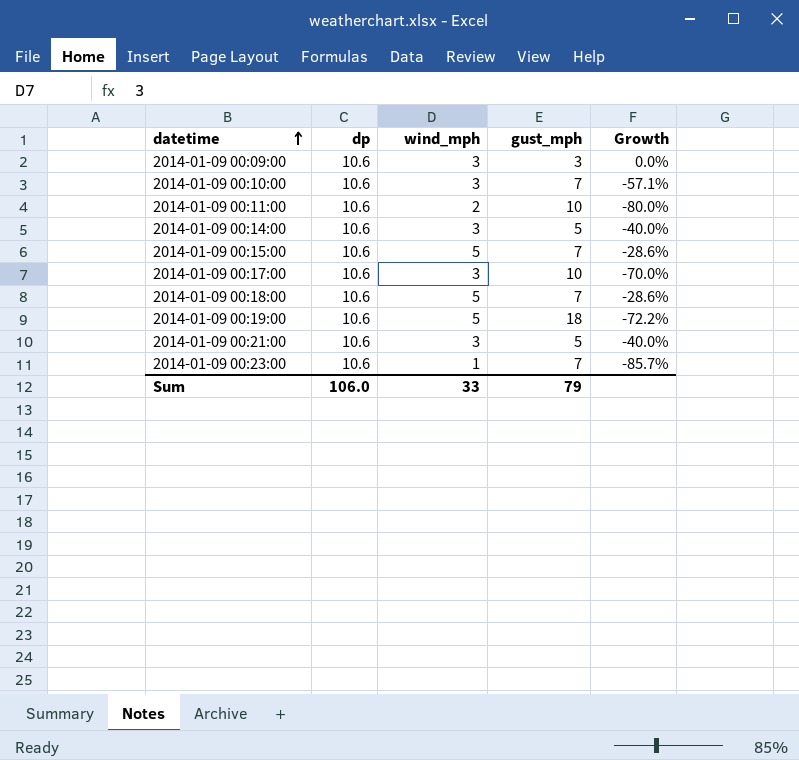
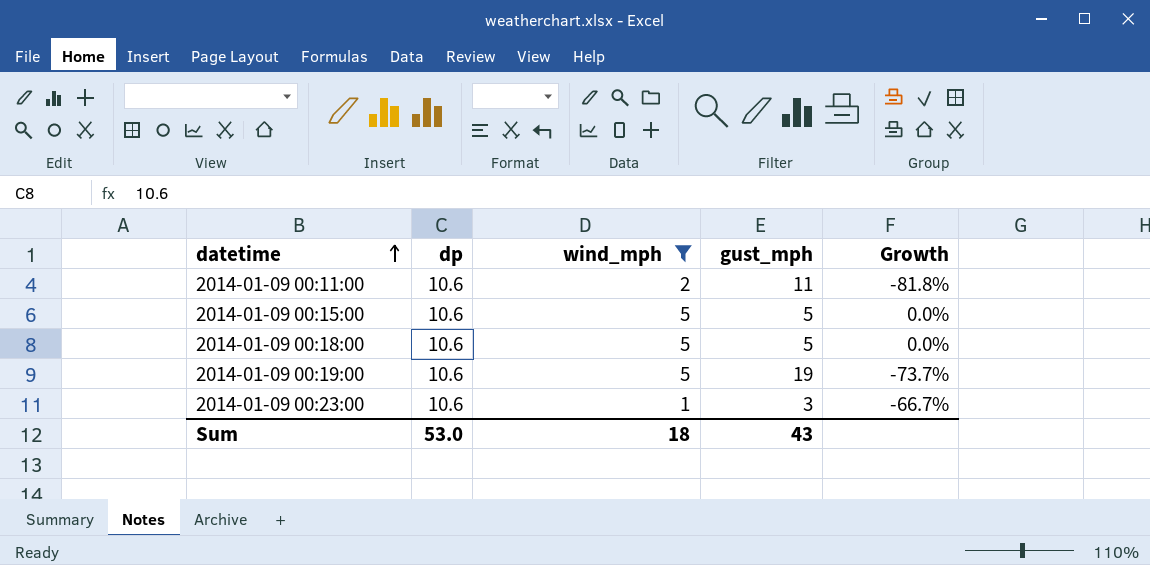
filter: none -> wind_mph != 3
2014-01-09 00:11:00 | gust_mph: 10 -> 11
2014-01-09 00:11:00 | Growth: -80.0% -> -81.8%
2014-01-09 00:15:00 | gust_mph: 7 -> 5
2014-01-09 00:15:00 | Growth: -28.6% -> 0.0%
2014-01-09 00:18:00 | gust_mph: 7 -> 5
2014-01-09 00:18:00 | Growth: -28.6% -> 0.0%
2014-01-09 00:19:00 | gust_mph: 18 -> 19
2014-01-09 00:19:00 | Growth: -72.2% -> -73.7%
2014-01-09 00:23:00 | gust_mph: 7 -> 3
2014-01-09 00:23:00 | Growth: -85.7% -> -66.7%
Sum | dp: 106.0 -> 53.0
Sum | wind_mph: 33 -> 18
Sum | gust_mph: 79 -> 43

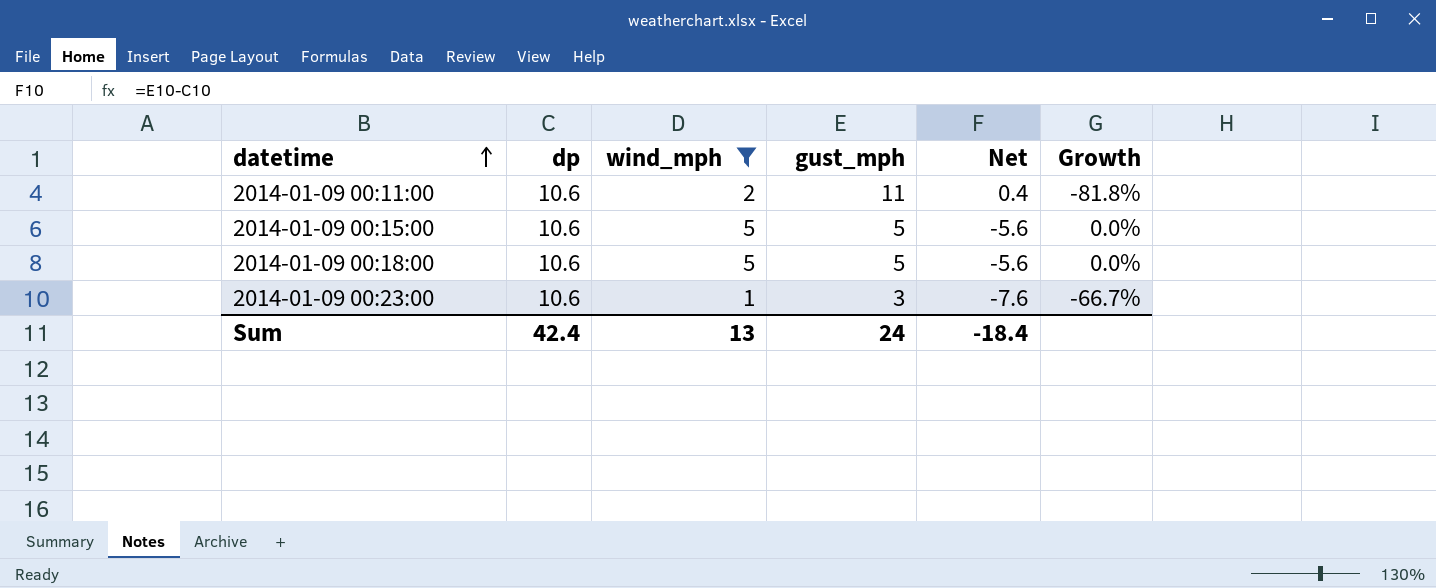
column Net | formula: none -> [gust_mph] - [dp]
row 2014-01-09 00:19:00: 10.6 | 5 | 19 | -73.7% -> none
Sum | dp: 53.0 -> 42.4
Sum | wind_mph: 18 -> 13
Sum | gust_mph: 43 -> 24

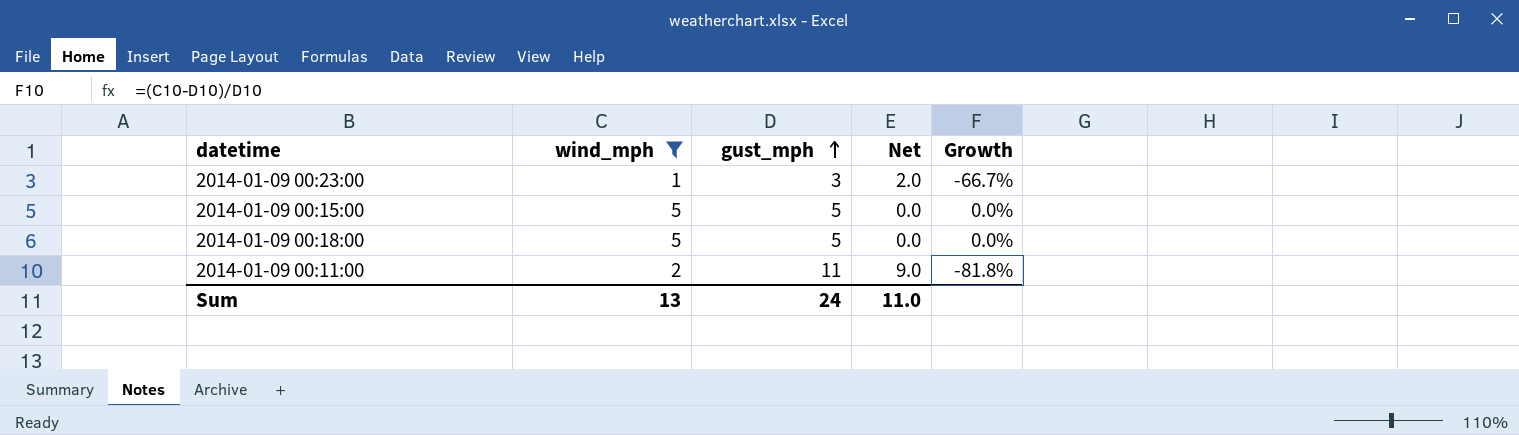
row order: datetime ascending -> gust_mph ascending
column dp | position: 2 -> none
column Net | formula: [gust_mph] - [dp] -> [gust_mph] - [wind_mph]
Sum | Net: -18.4 -> 11.0

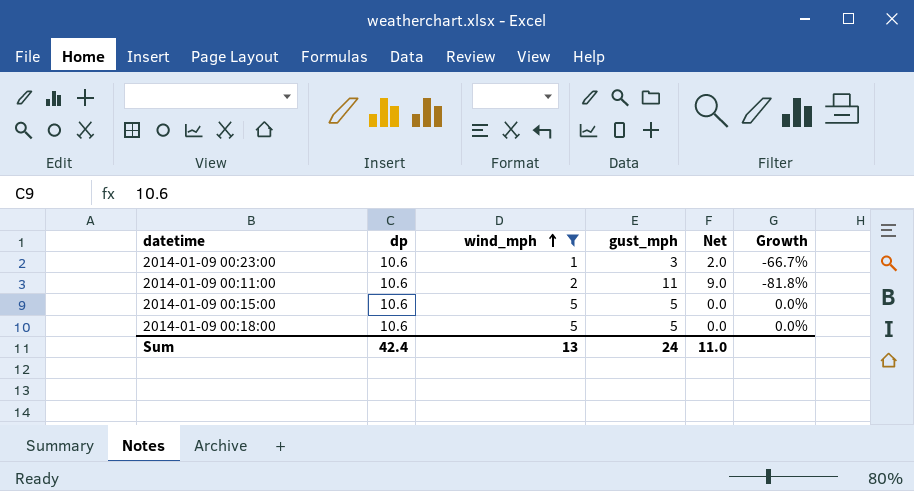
row order: gust_mph ascending -> wind_mph ascending
column dp | position: none -> 2

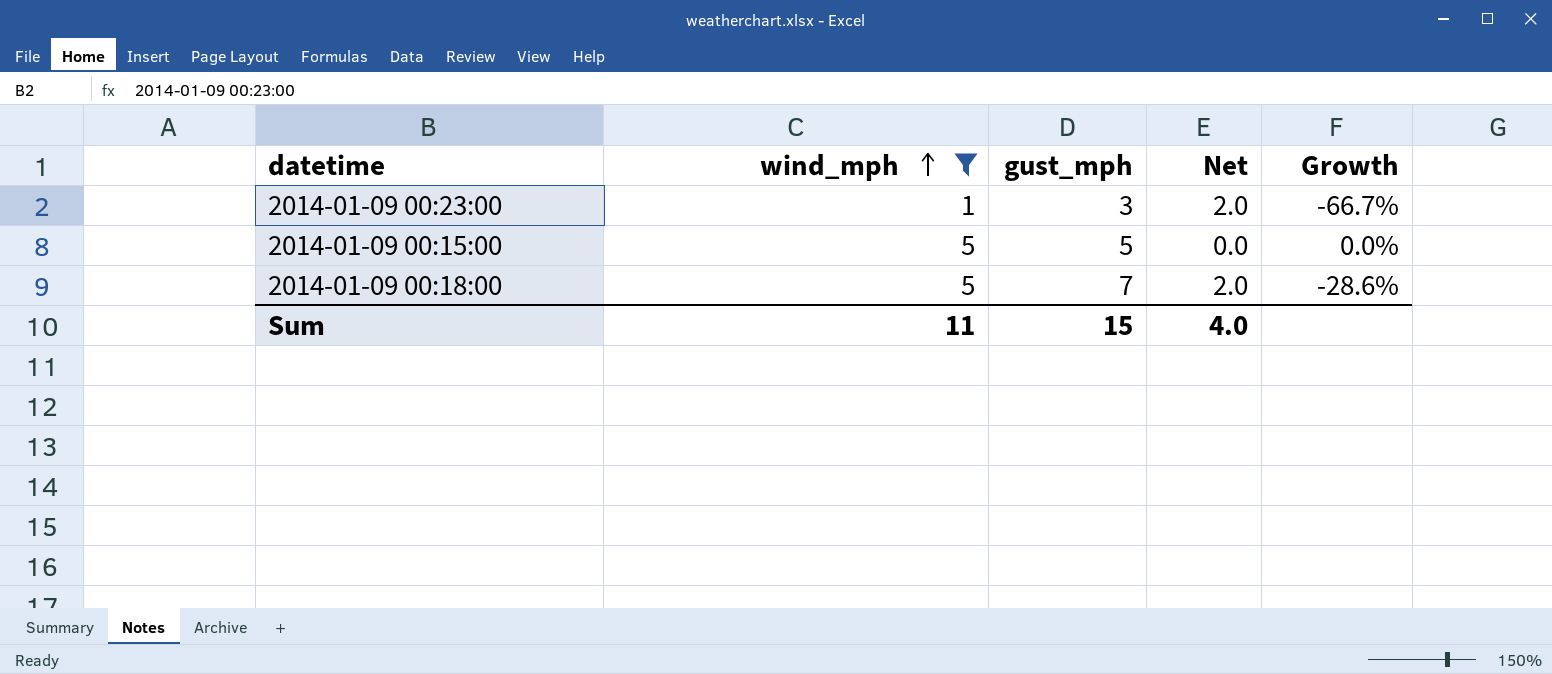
column dp | position: 2 -> none
row 2014-01-09 00:11:00: 10.6 | 2 | 11 | 9.0 | -81.8% -> none
2014-01-09 00:18:00 | gust_mph: 5 -> 7
2014-01-09 00:18:00 | Net: 0.0 -> 2.0
2014-01-09 00:18:00 | Growth: 0.0% -> -28.6%
Sum | wind_mph: 13 -> 11
Sum | gust_mph: 24 -> 15
Sum | Net: 11.0 -> 4.0

